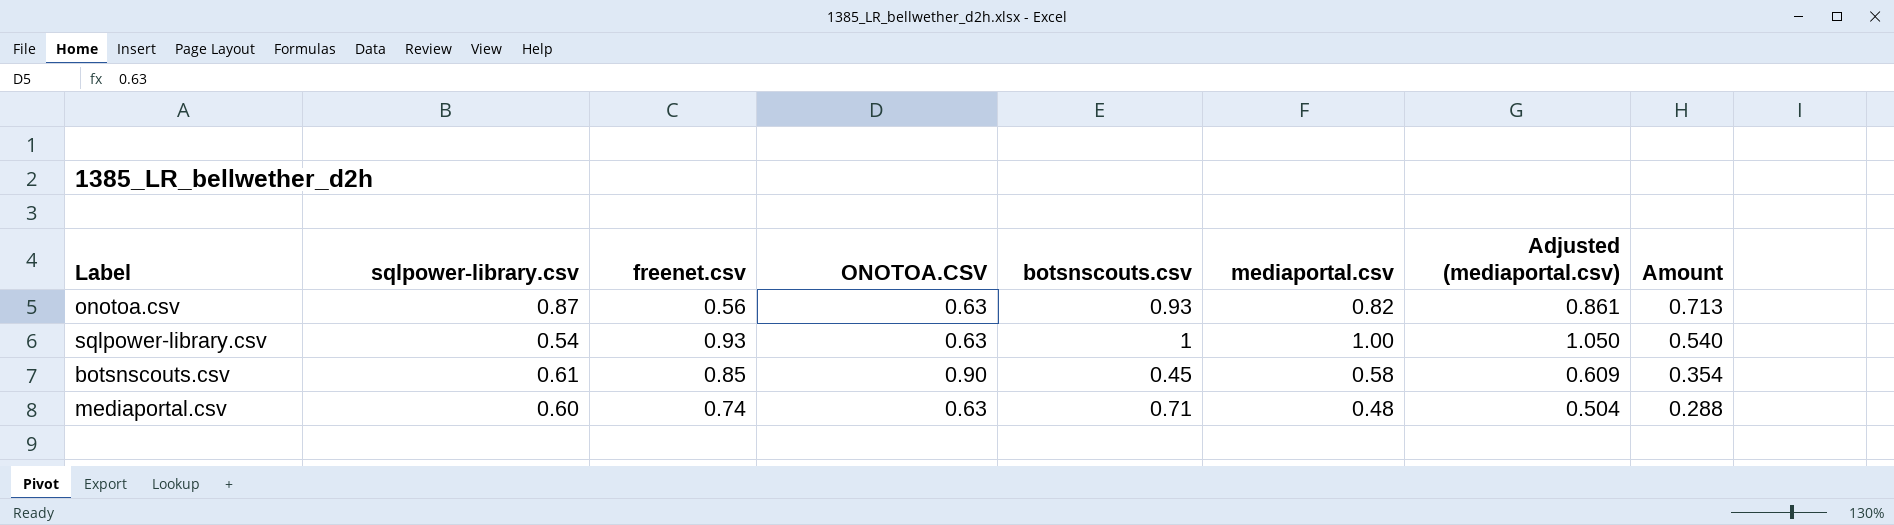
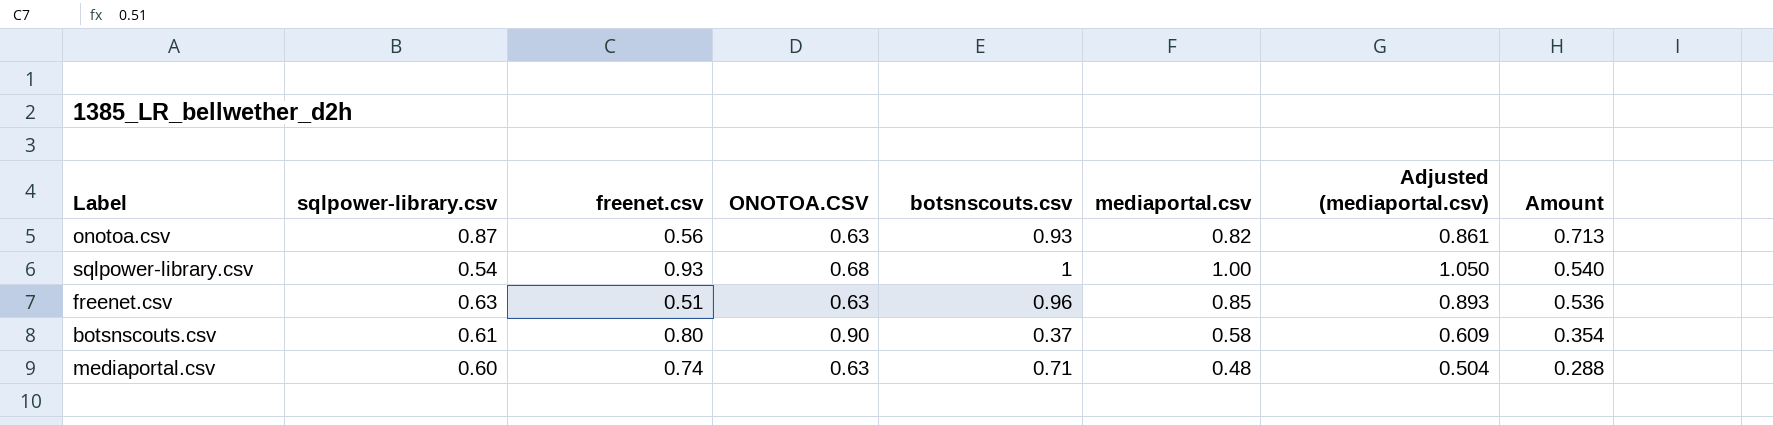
sqlpower-library.csv | ONOTOA.CSV: 0.63 -> 0.68
row freenet.csv: none -> 0.63 | 0.51 | 0.63 | 0.96 | 0.85 | 0.893 | 0.536
botsnscouts.csv | freenet.csv: 0.85 -> 0.80
botsnscouts.csv | botsnscouts.csv: 0.45 -> 0.37

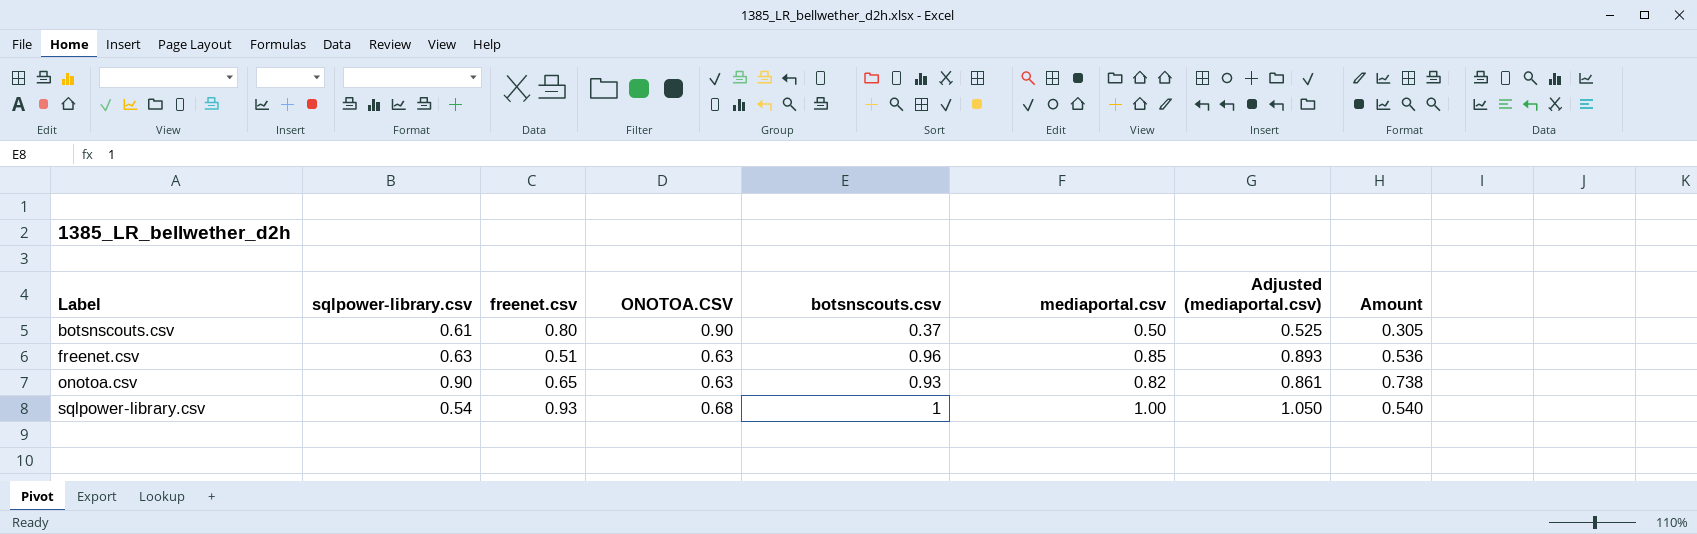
row order: Amount descending -> Label ascending
row mediaportal.csv: 0.60 | 0.74 | 0.63 | 0.71 | 0.48 | 0.504 | 0.288 -> none
botsnscouts.csv | mediaportal.csv: 0.58 -> 0.50
botsnscouts.csv | Adjusted (mediaportal.csv): 0.609 -> 0.525
botsnscouts.csv | Amount: 0.354 -> 0.305
onotoa.csv | sqlpower-library.csv: 0.87 -> 0.90
onotoa.csv | freenet.csv: 0.56 -> 0.65
onotoa.csv | Amount: 0.713 -> 0.738

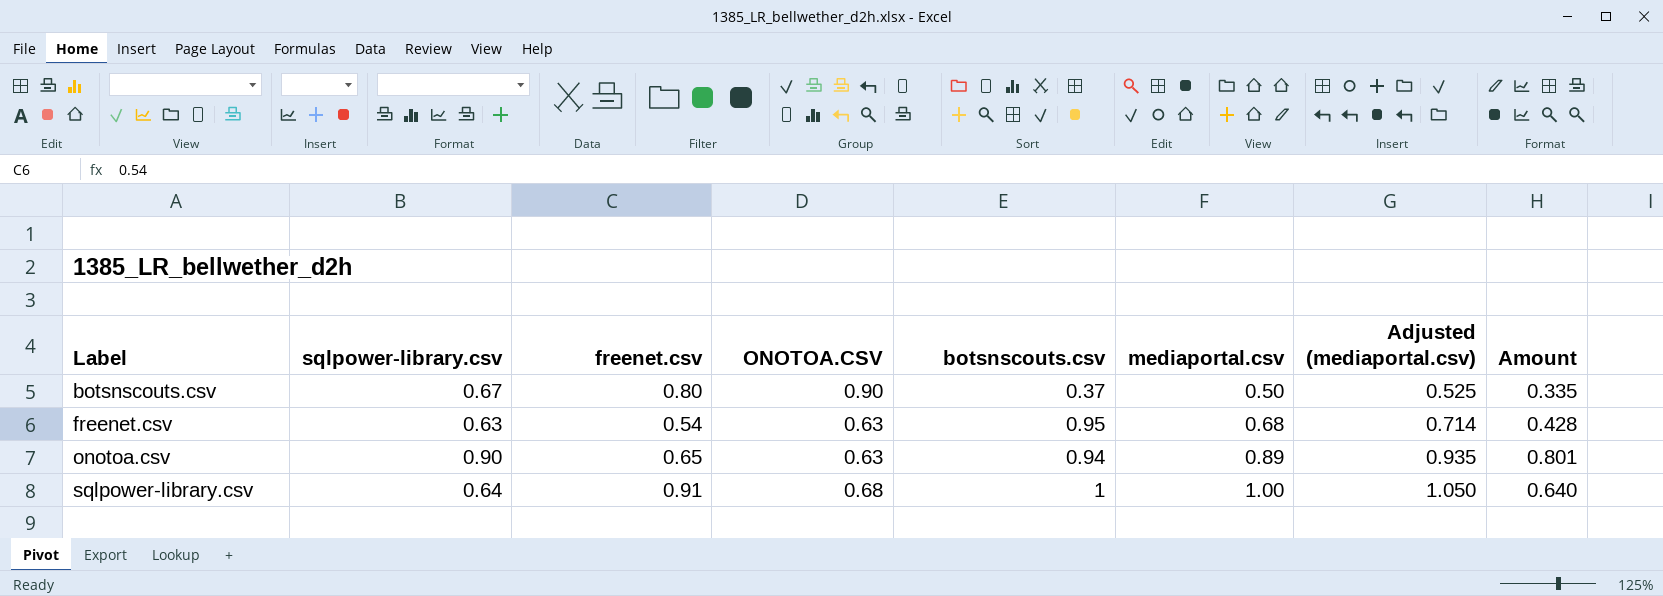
botsnscouts.csv | sqlpower-library.csv: 0.61 -> 0.67
botsnscouts.csv | Amount: 0.305 -> 0.335
freenet.csv | freenet.csv: 0.51 -> 0.54
freenet.csv | botsnscouts.csv: 0.96 -> 0.95
freenet.csv | mediaportal.csv: 0.85 -> 0.68
freenet.csv | Adjusted (mediaportal.csv): 0.893 -> 0.714
freenet.csv | Amount: 0.536 -> 0.428
onotoa.csv | botsnscouts.csv: 0.93 -> 0.94
onotoa.csv | mediaportal.csv: 0.82 -> 0.89
onotoa.csv | Adjusted (mediaportal.csv): 0.861 -> 0.935
onotoa.csv | Amount: 0.738 -> 0.801
sqlpower-library.csv | sqlpower-library.csv: 0.54 -> 0.64
sqlpower-library.csv | freenet.csv: 0.93 -> 0.91
sqlpower-library.csv | Amount: 0.540 -> 0.640

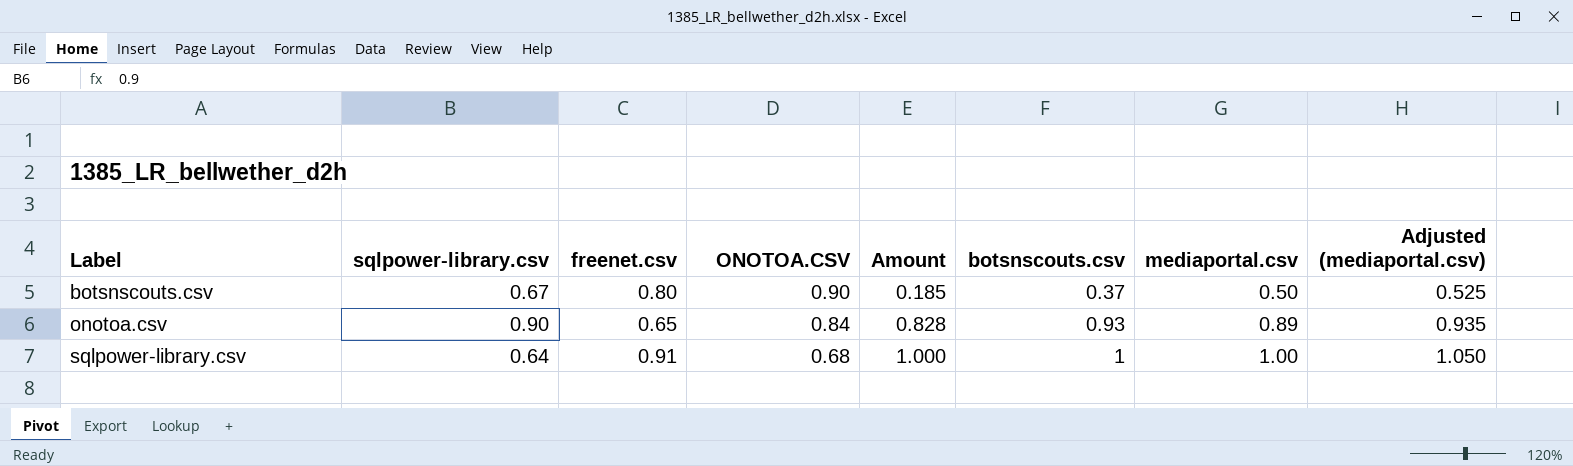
column Amount | formula: [sqlpower-library.csv] * [mediaportal.csv] -> [botsnscouts.csv] * [mediaportal.csv]
column Amount | position: 8 -> 5
row freenet.csv: 0.63 | 0.54 | 0.63 | 0.95 | 0.68 | 0.714 | 0.428 -> none
onotoa.csv | ONOTOA.CSV: 0.63 -> 0.84
onotoa.csv | botsnscouts.csv: 0.94 -> 0.93

